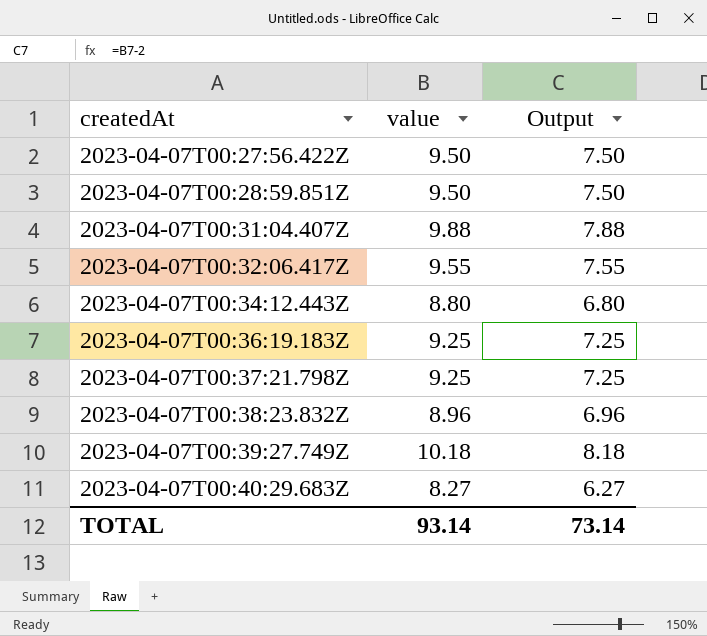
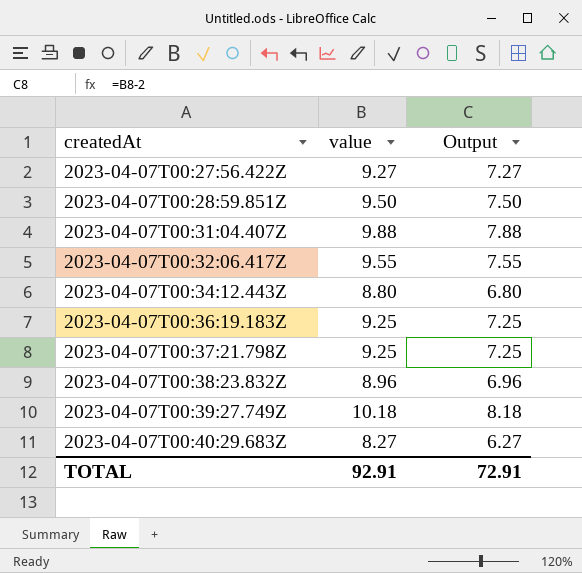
2023-04-07T00:27:56.422Z | value: 9.50 -> 9.27
2023-04-07T00:27:56.422Z | Output: 7.50 -> 7.27
TOTAL | value: 93.14 -> 92.91
TOTAL | Output: 73.14 -> 72.91

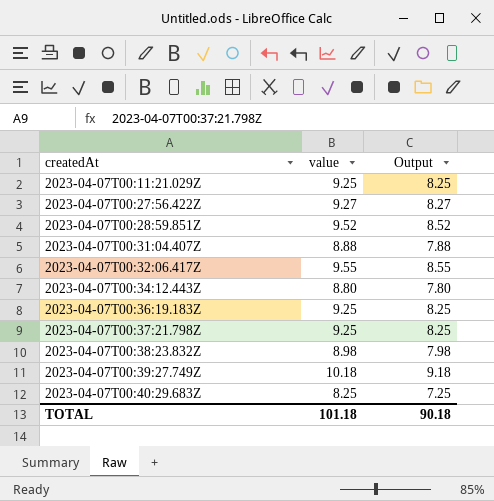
column Output | formula: [value] - 2 -> [value] - 1
row 2023-04-07T00:11:21.029Z: none -> 9.25 | 8.25
2023-04-07T00:28:59.851Z | value: 9.50 -> 9.52
2023-04-07T00:31:04.407Z | value: 9.88 -> 8.88
2023-04-07T00:38:23.832Z | value: 8.96 -> 8.98
2023-04-07T00:40:29.683Z | value: 8.27 -> 8.25
TOTAL | value: 92.91 -> 101.18
TOTAL | Output: 72.91 -> 90.18

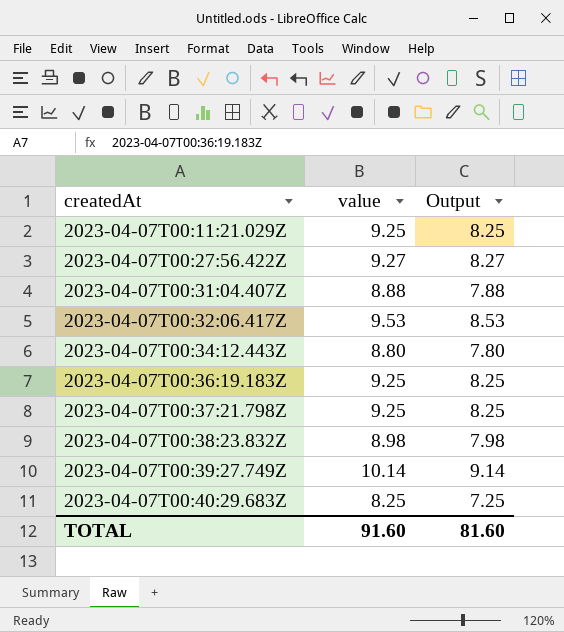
row 2023-04-07T00:28:59.851Z: 9.52 | 8.52 -> none
2023-04-07T00:32:06.417Z | value: 9.55 -> 9.53
2023-04-07T00:32:06.417Z | Output: 8.55 -> 8.53
2023-04-07T00:39:27.749Z | value: 10.18 -> 10.14
2023-04-07T00:39:27.749Z | Output: 9.18 -> 9.14
TOTAL | value: 101.18 -> 91.60
TOTAL | Output: 90.18 -> 81.60

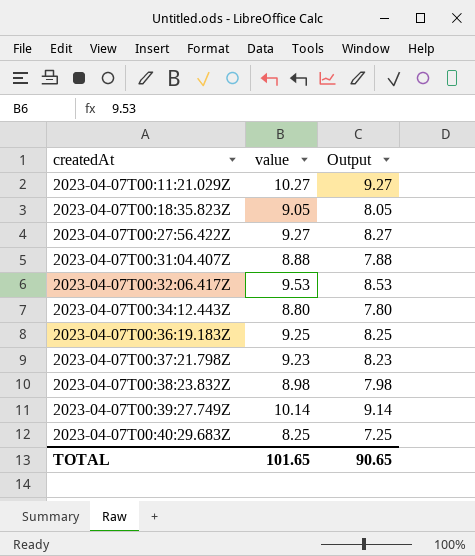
2023-04-07T00:11:21.029Z | value: 9.25 -> 10.27
2023-04-07T00:11:21.029Z | Output: 8.25 -> 9.27
row 2023-04-07T00:18:35.823Z: none -> 9.05 | 8.05
2023-04-07T00:37:21.798Z | value: 9.25 -> 9.23
2023-04-07T00:37:21.798Z | Output: 8.25 -> 8.23
TOTAL | value: 91.60 -> 101.65
TOTAL | Output: 81.60 -> 90.65

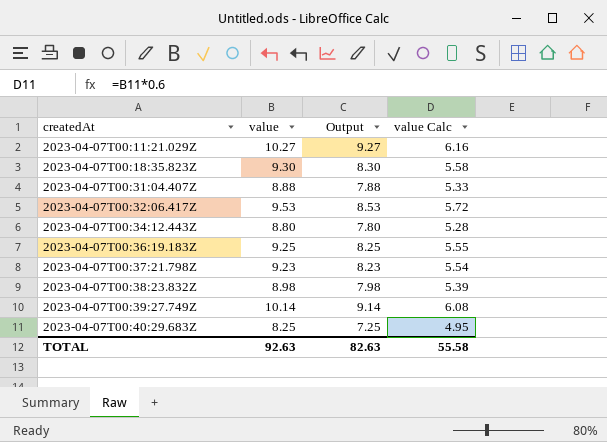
column value Calc | formula: none -> [value] * 0.6
row 2023-04-07T00:27:56.422Z: 9.27 | 8.27 -> none
2023-04-07T00:18:35.823Z | value: 9.05 -> 9.30
2023-04-07T00:18:35.823Z | Output: 8.05 -> 8.30
TOTAL | value: 101.65 -> 92.63
TOTAL | Output: 90.65 -> 82.63

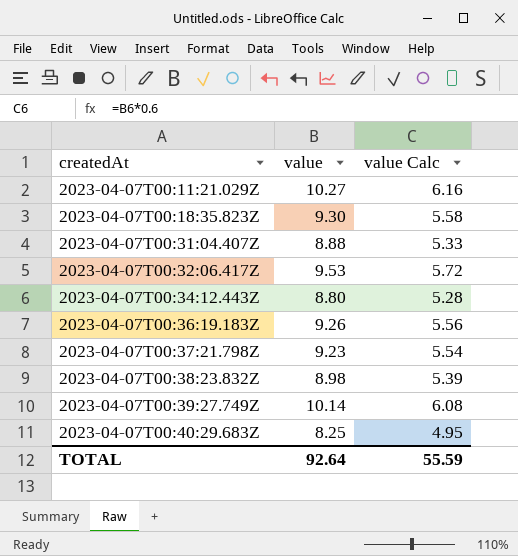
column Output | formula: [value] - 1 -> none
2023-04-07T00:36:19.183Z | value: 9.25 -> 9.26
2023-04-07T00:36:19.183Z | value Calc: 5.55 -> 5.56
TOTAL | value: 92.63 -> 92.64
TOTAL | value Calc: 55.58 -> 55.59

